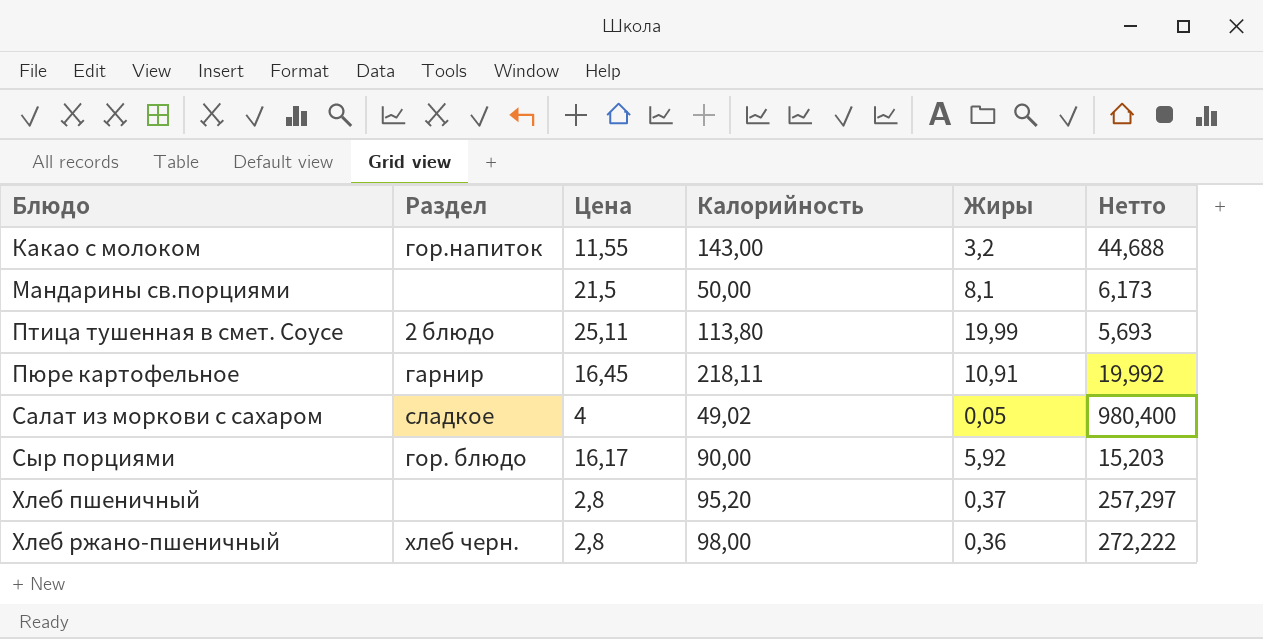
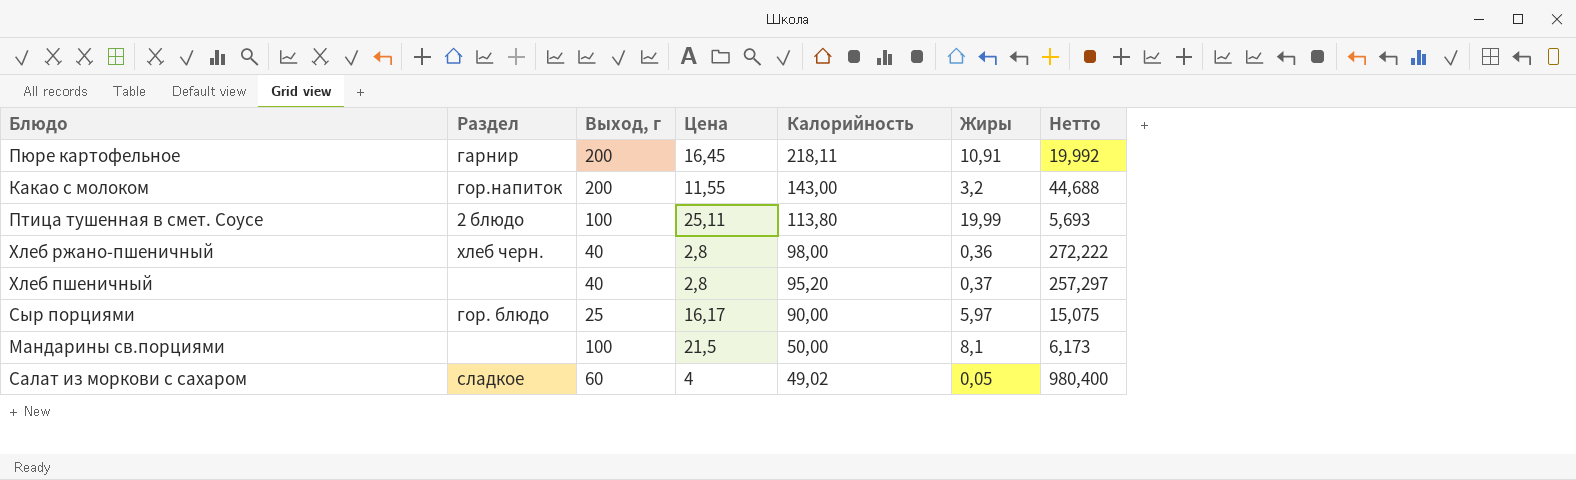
row order: Блюдо ascending -> Калорийность descending
column Выход, г | position: none -> 3
Сыр порциями | Жиры: 5,92 -> 5,97
Сыр порциями | Нетто: 15,203 -> 15,075

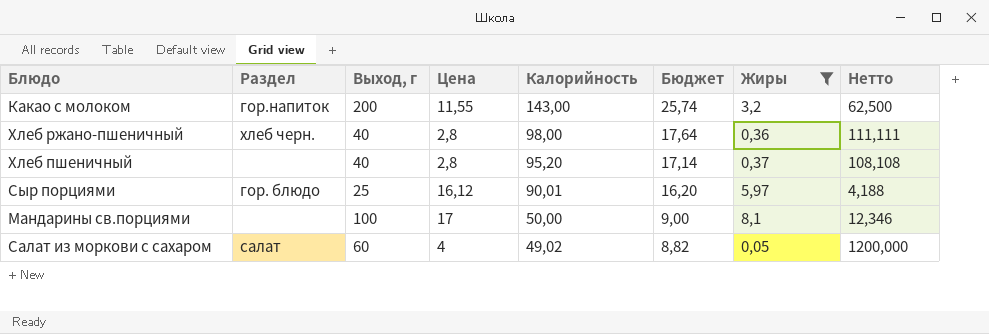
filter: none -> Жиры <= 8,1
column Бюджет | formula: none -> [Калорийность] * 0,18
column Нетто | formula: [Калорийность] / [Жиры] -> [Выход, г] / [Жиры]
Сыр порциями | Цена: 16,17 -> 16,12
Сыр порциями | Калорийность: 90,00 -> 90,01
Мандарины св.порциями | Цена: 21,5 -> 17
Салат из моркови с сахаром | Раздел: сладкое -> салат

